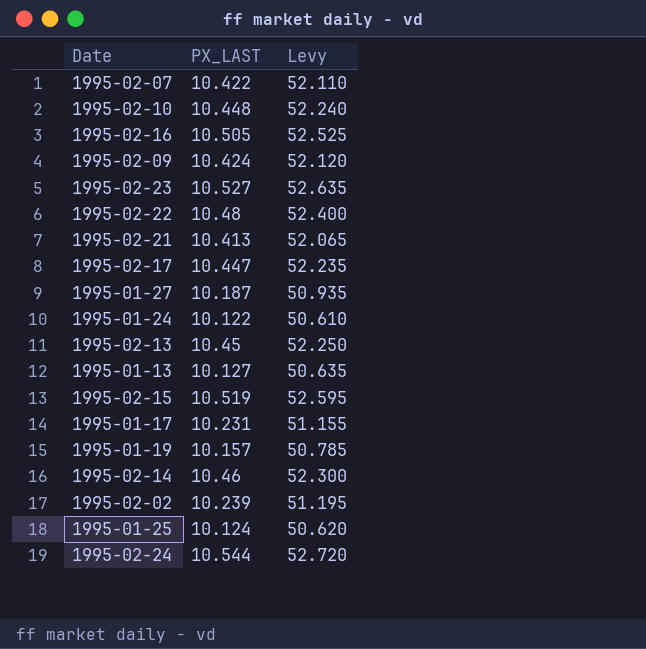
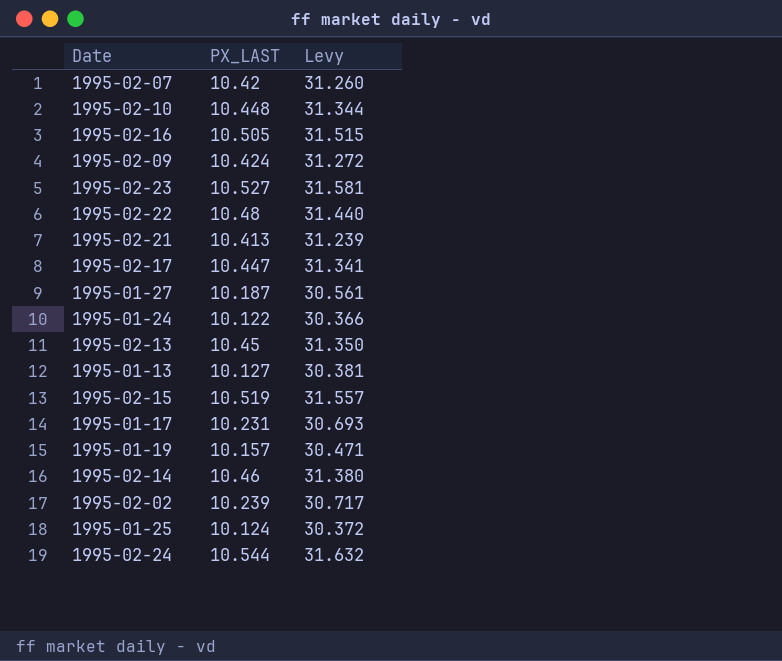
column Levy | formula: [PX_LAST] * 5 -> [PX_LAST] * 3
1995-02-07 | PX_LAST: 10.422 -> 10.42

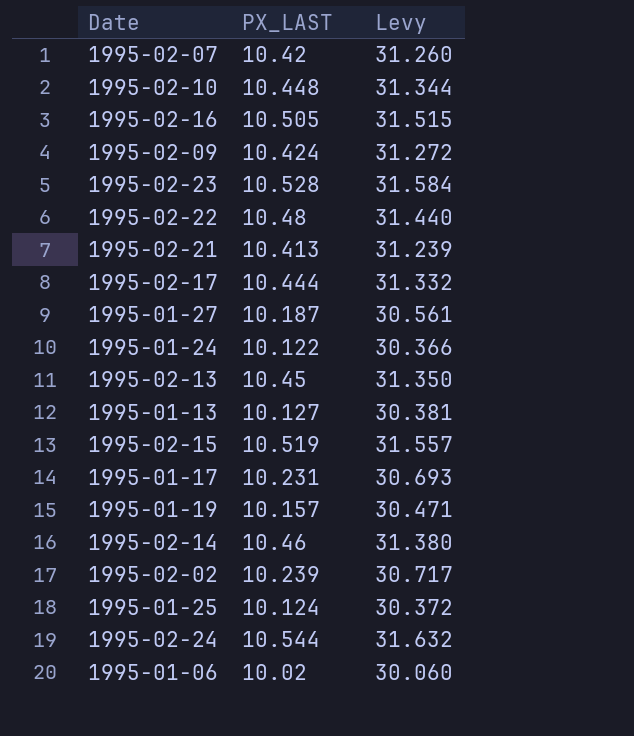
1995-02-23 | PX_LAST: 10.527 -> 10.528
1995-02-23 | Levy: 31.581 -> 31.584
1995-02-17 | PX_LAST: 10.447 -> 10.444
1995-02-17 | Levy: 31.341 -> 31.332
row 1995-01-06: none -> 10.02 | 30.060

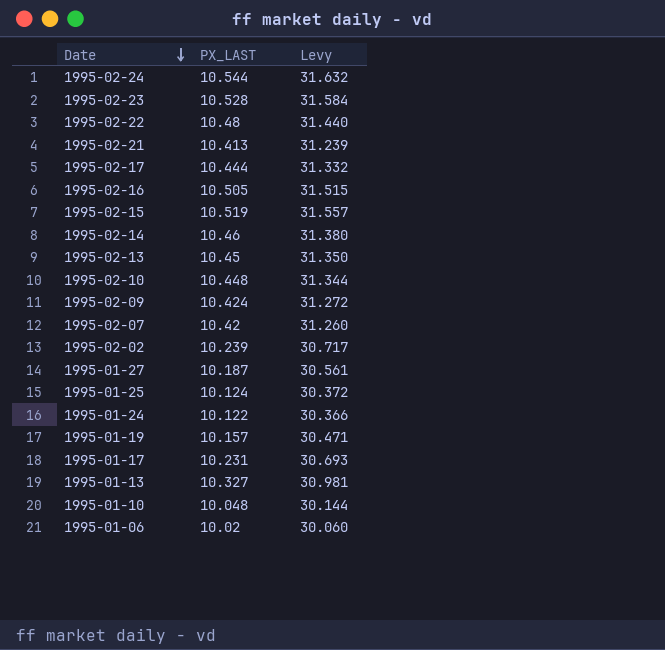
row order: none -> Date descending
1995-01-13 | PX_LAST: 10.127 -> 10.327
1995-01-13 | Levy: 30.381 -> 30.981
row 1995-01-10: none -> 10.048 | 30.144

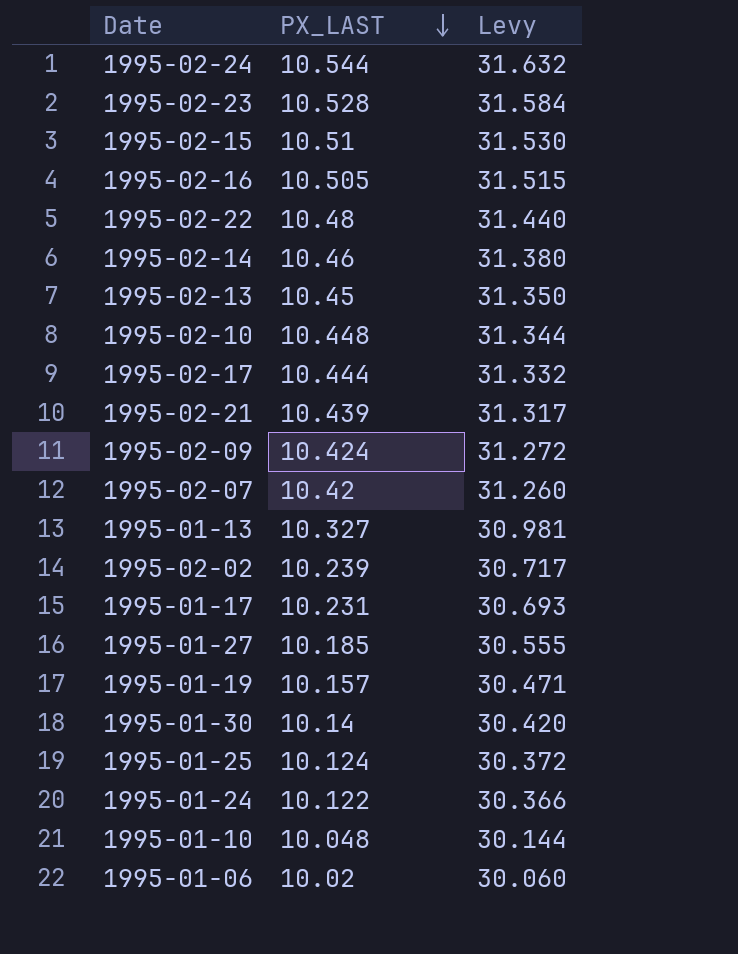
row order: Date descending -> PX_LAST descending
1995-02-15 | PX_LAST: 10.519 -> 10.51
1995-02-15 | Levy: 31.557 -> 31.530
1995-02-21 | PX_LAST: 10.413 -> 10.439
1995-02-21 | Levy: 31.239 -> 31.317
1995-01-27 | PX_LAST: 10.187 -> 10.185
1995-01-27 | Levy: 30.561 -> 30.555
row 1995-01-30: none -> 10.14 | 30.420

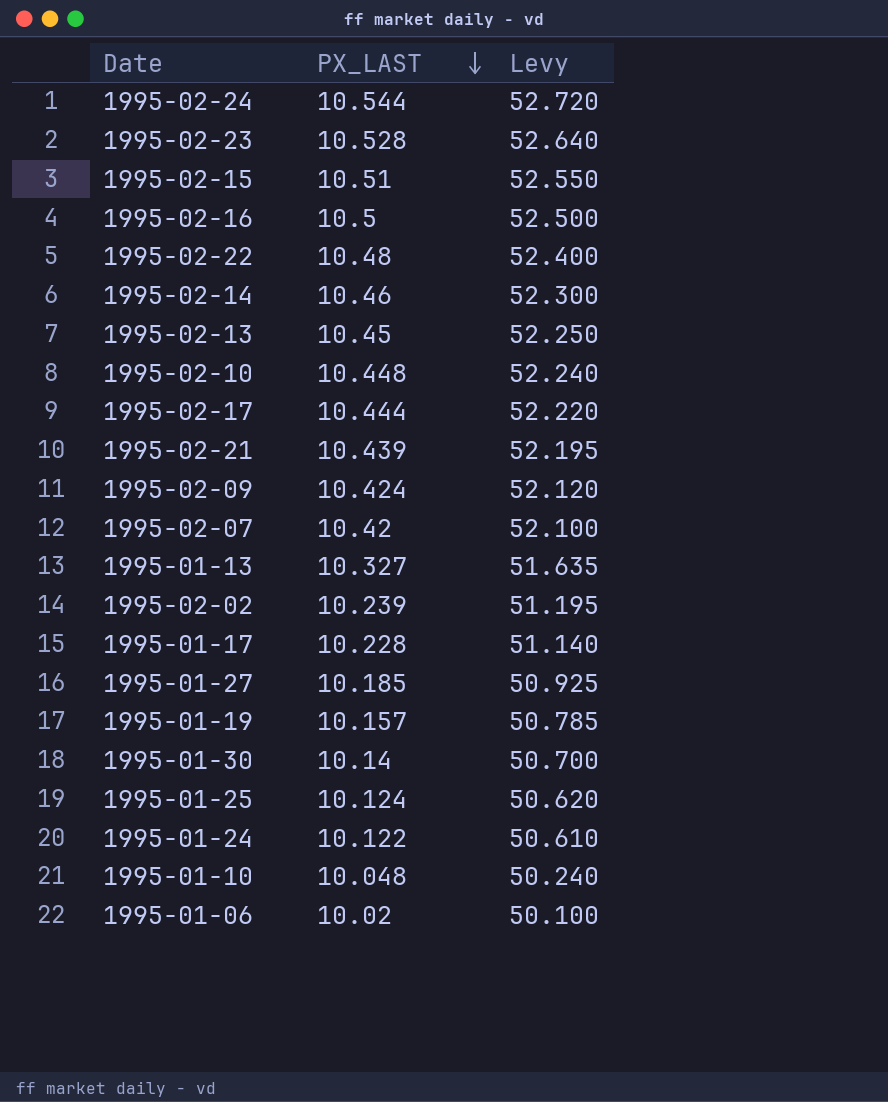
column Levy | formula: [PX_LAST] * 3 -> [PX_LAST] * 5
1995-02-16 | PX_LAST: 10.505 -> 10.5
1995-01-17 | PX_LAST: 10.231 -> 10.228

